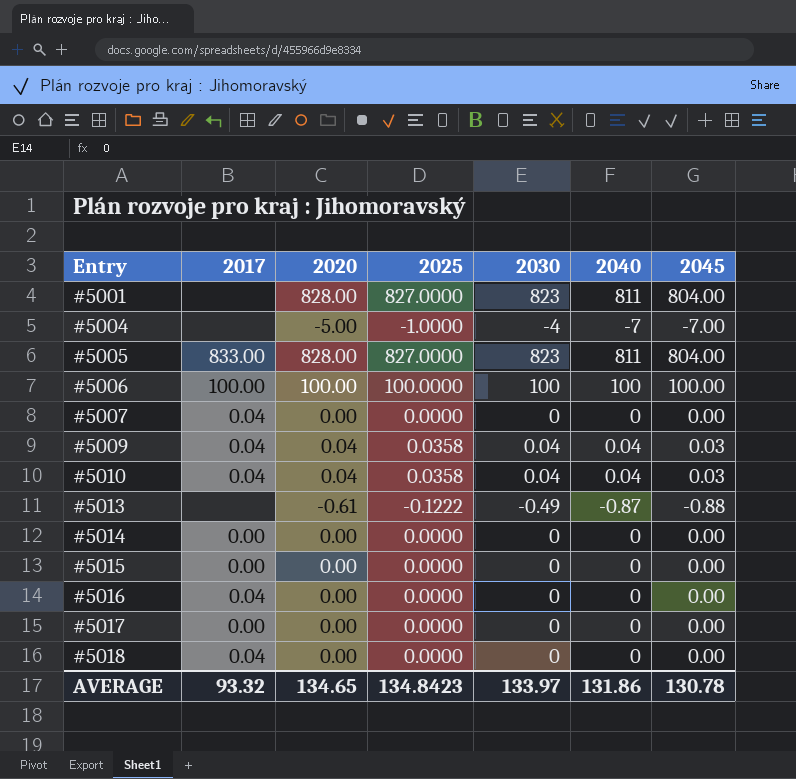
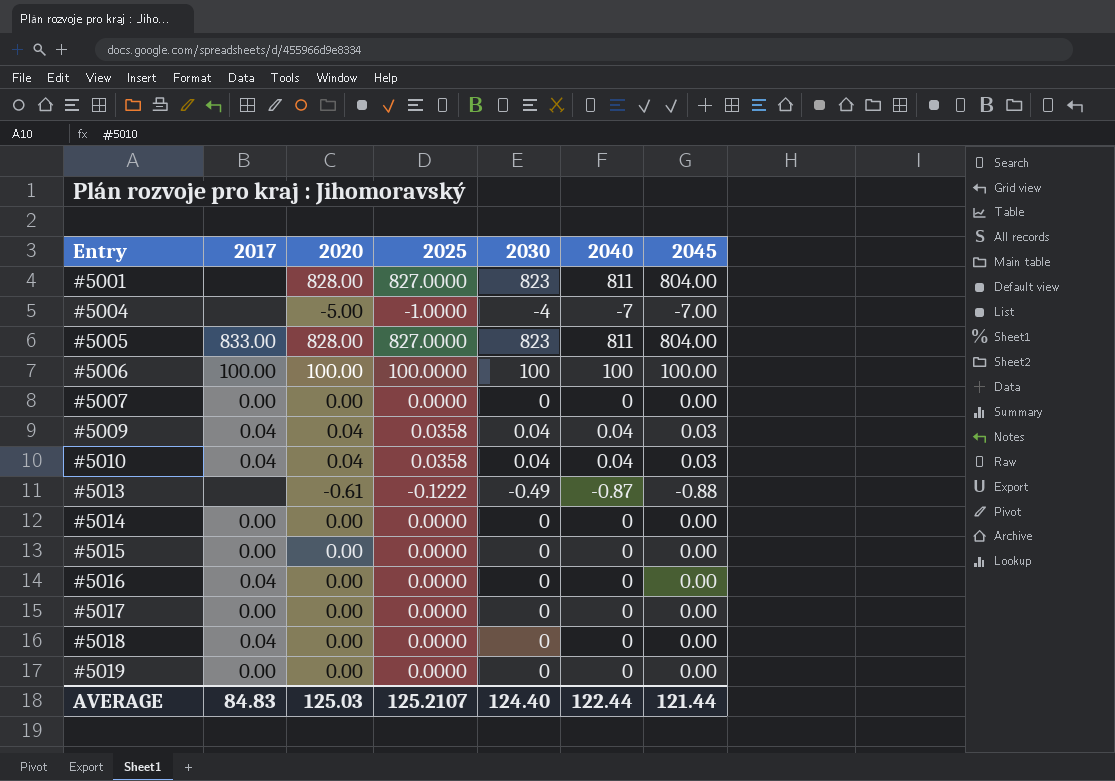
#5007 | 2017: 0.04 -> 0.00
row #5019: none -> 0.00 | 0.00 | 0.0000 | 0 | 0 | 0.00
AVERAGE | 2017: 93.32 -> 84.83
AVERAGE | 2020: 134.65 -> 125.03
AVERAGE | 2025: 134.8423 -> 125.2107
AVERAGE | 2030: 133.97 -> 124.40
AVERAGE | 2040: 131.86 -> 122.44
AVERAGE | 2045: 130.78 -> 121.44

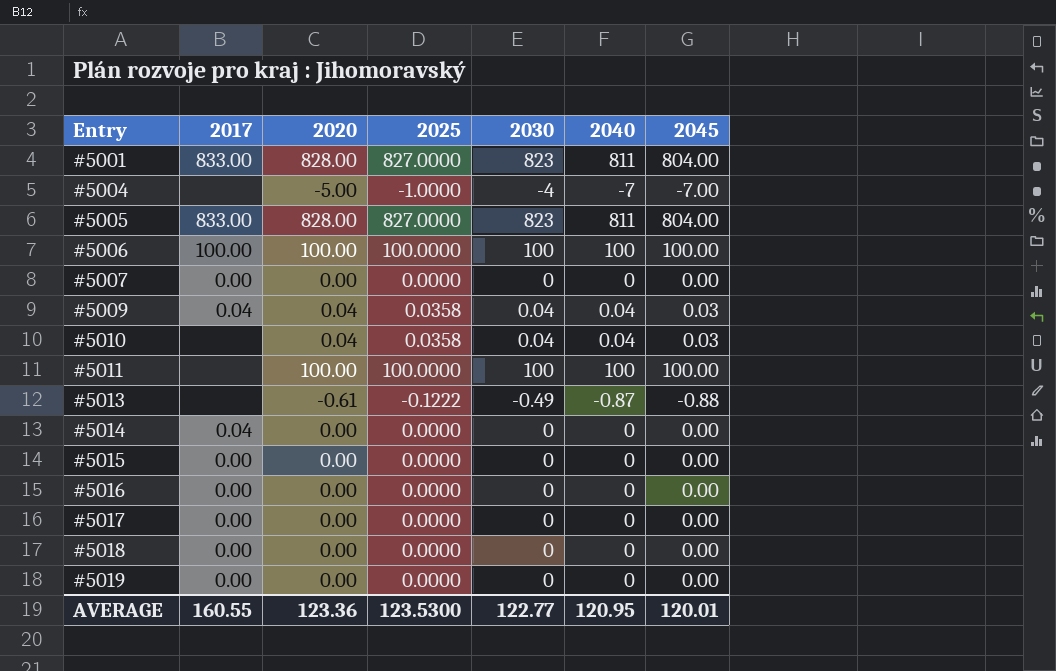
#5001 | 2017: none -> 833.00
#5010 | 2017: 0.04 -> none
row #5011: none -> none | 100.00 | 100.0000 | 100 | 100 | 100.00
#5014 | 2017: 0.00 -> 0.04
#5016 | 2017: 0.04 -> 0.00
#5018 | 2017: 0.04 -> 0.00
AVERAGE | 2017: 84.83 -> 160.55
AVERAGE | 2020: 125.03 -> 123.36
AVERAGE | 2025: 125.2107 -> 123.5300
AVERAGE | 2030: 124.40 -> 122.77
AVERAGE | 2040: 122.44 -> 120.95
AVERAGE | 2045: 121.44 -> 120.01

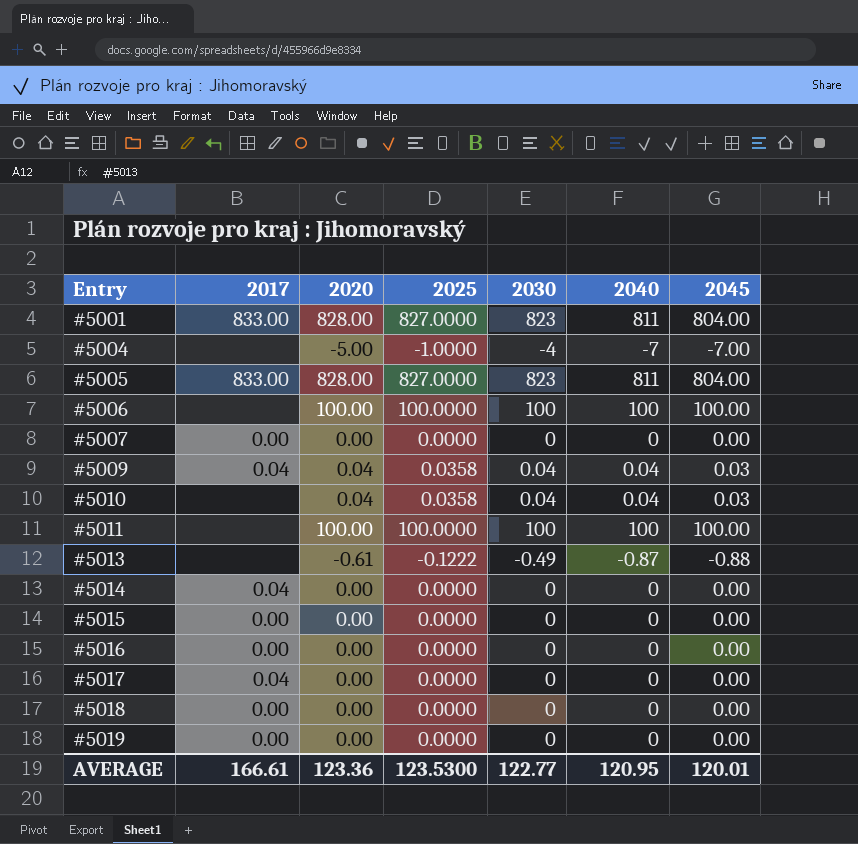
#5006 | 2017: 100.00 -> none
#5017 | 2017: 0.00 -> 0.04
AVERAGE | 2017: 160.55 -> 166.61

